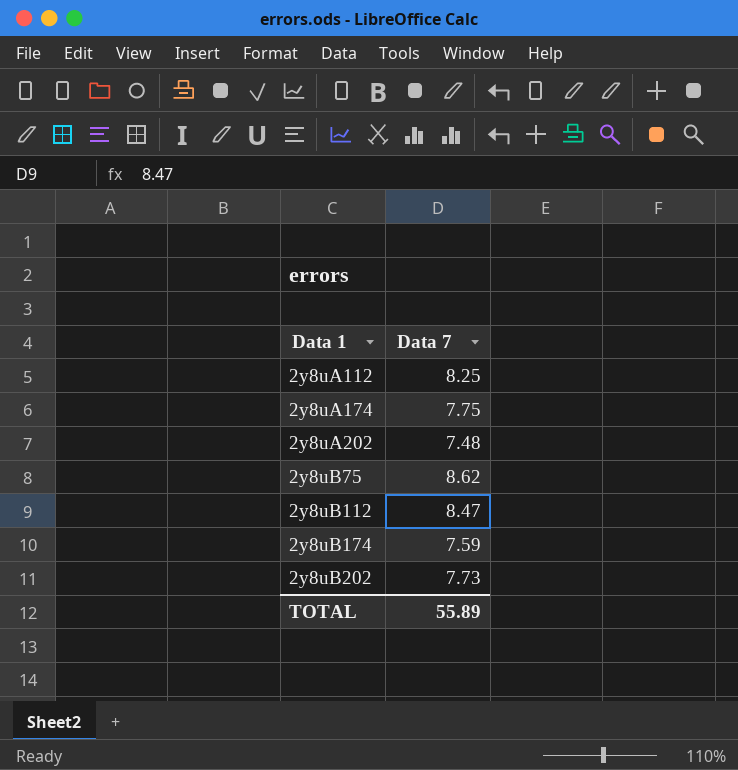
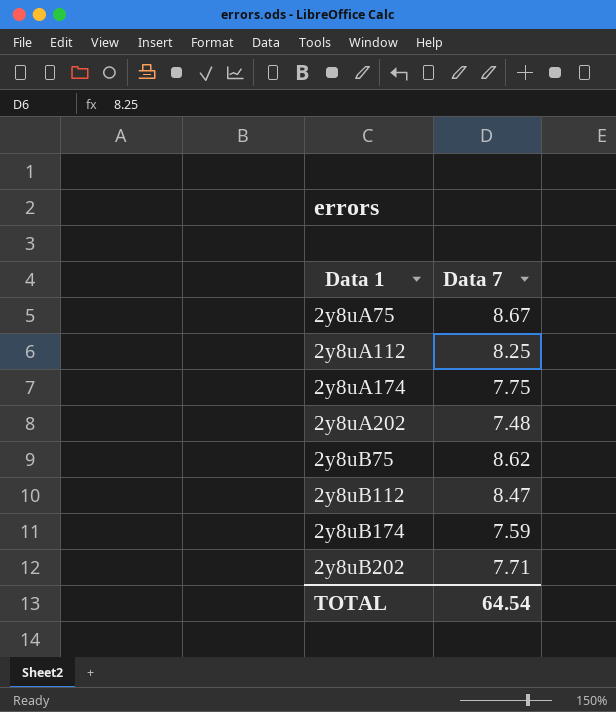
row 2y8uA75: none -> 8.67
2y8uB202 | Data 7: 7.73 -> 7.71
TOTAL | Data 7: 55.89 -> 64.54

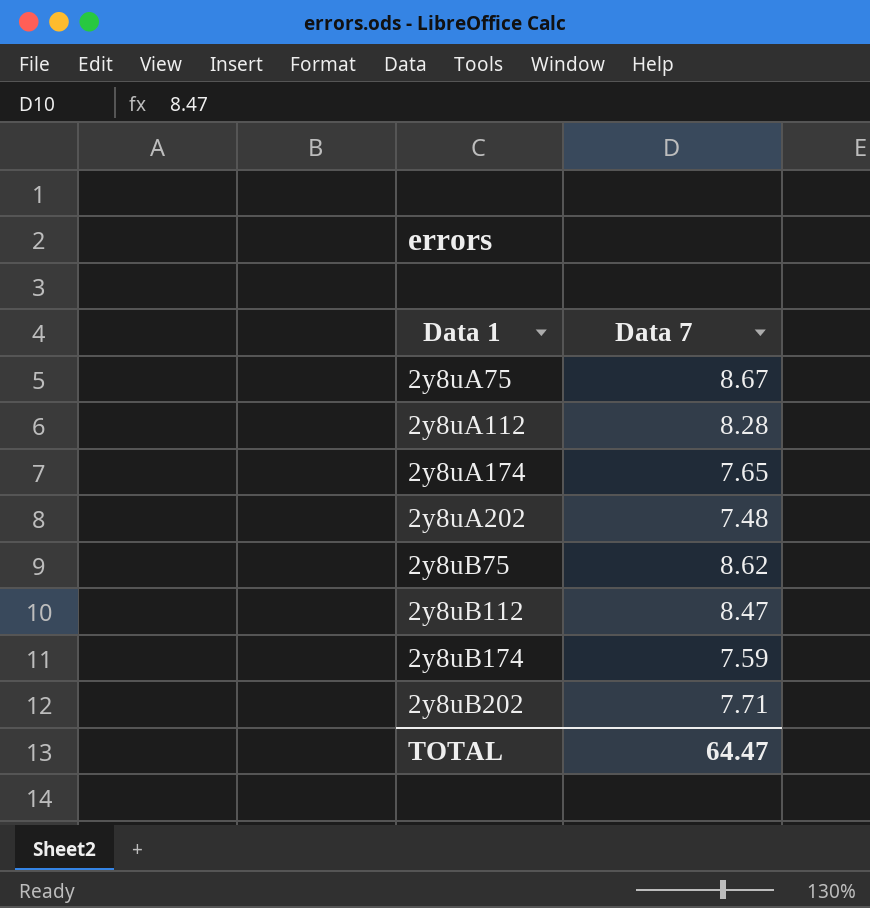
2y8uA112 | Data 7: 8.25 -> 8.28
2y8uA174 | Data 7: 7.75 -> 7.65
TOTAL | Data 7: 64.54 -> 64.47

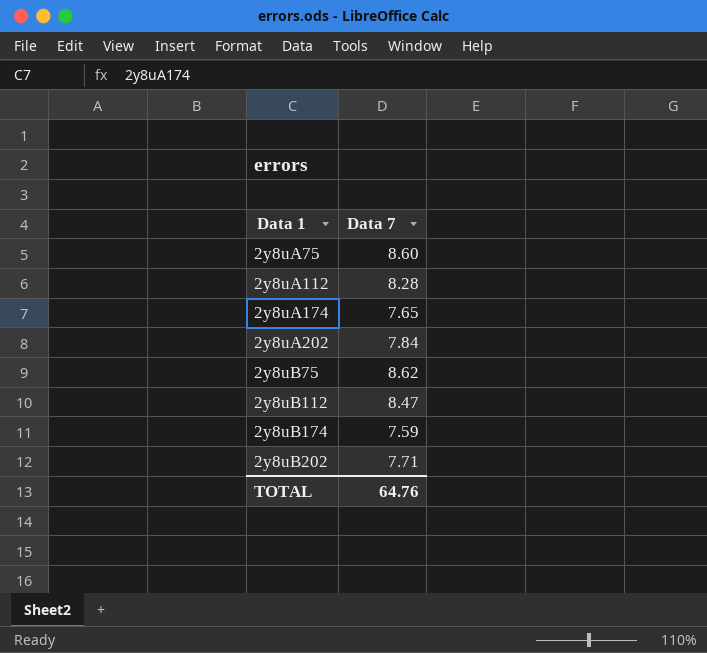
2y8uA75 | Data 7: 8.67 -> 8.60
2y8uA202 | Data 7: 7.48 -> 7.84
TOTAL | Data 7: 64.47 -> 64.76

